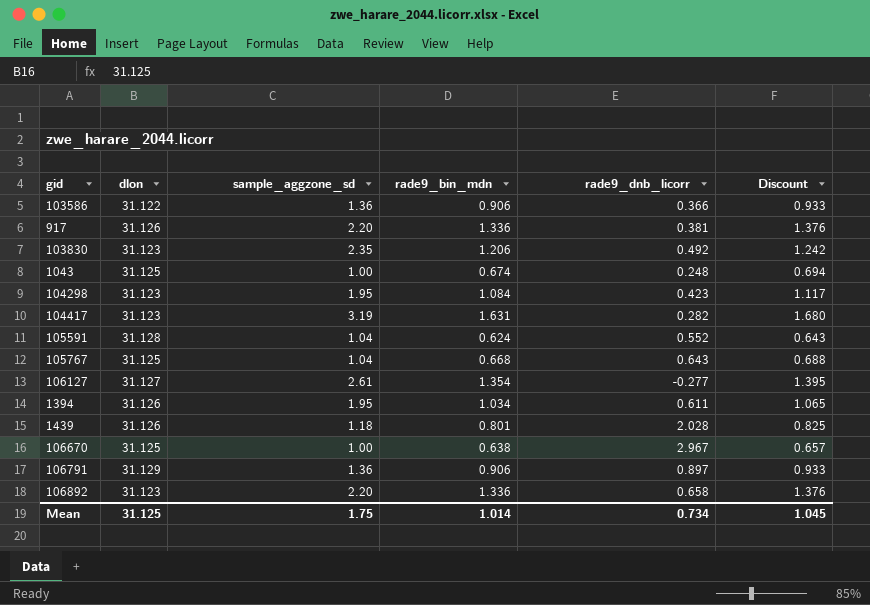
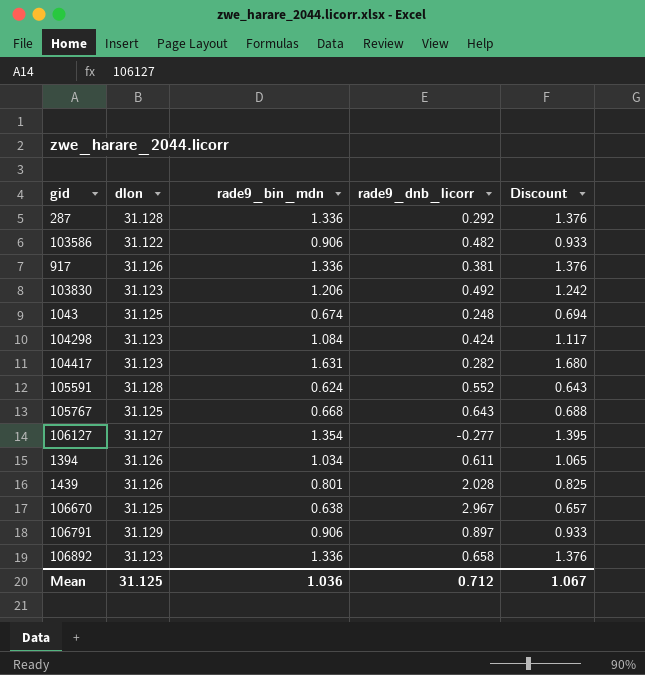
column sample_aggzone_sd | position: 3 -> none
row 287: none -> 31.128 | 1.336 | 0.292 | 1.376
103586 | rade9_dnb_licorr: 0.366 -> 0.482
104298 | rade9_dnb_licorr: 0.423 -> 0.424
Mean | rade9_bin_mdn: 1.014 -> 1.036
Mean | rade9_dnb_licorr: 0.734 -> 0.712
Mean | Discount: 1.045 -> 1.067

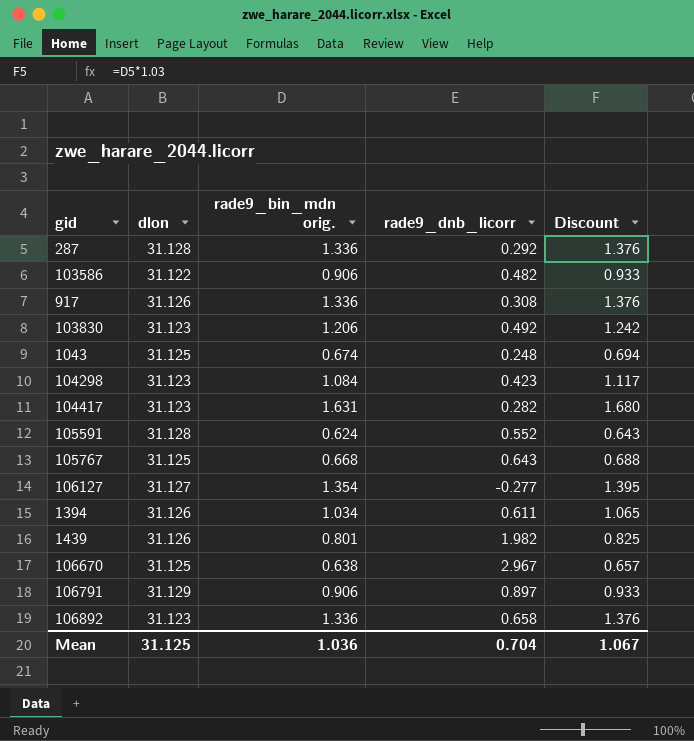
column name: rade9_bin_mdn -> rade9_bin_mdn orig.
917 | rade9_dnb_licorr: 0.381 -> 0.308
104298 | rade9_dnb_licorr: 0.424 -> 0.423
1439 | rade9_dnb_licorr: 2.028 -> 1.982
Mean | rade9_dnb_licorr: 0.712 -> 0.704

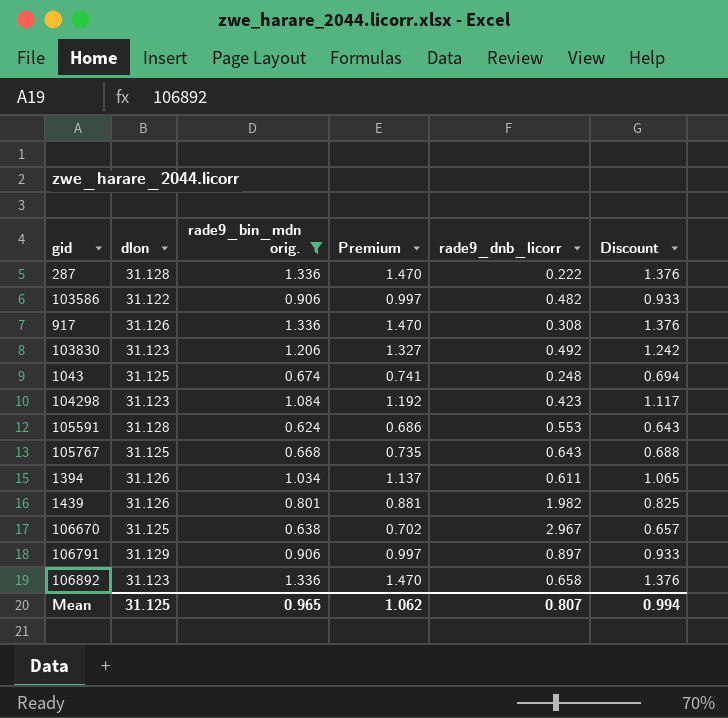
filter: none -> rade9_bin_mdn orig. <= 1.336
column Premium | formula: none -> [rade9_bin_mdn orig.] * 1.1
287 | rade9_dnb_licorr: 0.292 -> 0.222
105591 | rade9_dnb_licorr: 0.552 -> 0.553
Mean | rade9_bin_mdn orig.: 1.036 -> 0.965
Mean | rade9_dnb_licorr: 0.704 -> 0.807
Mean | Discount: 1.067 -> 0.994

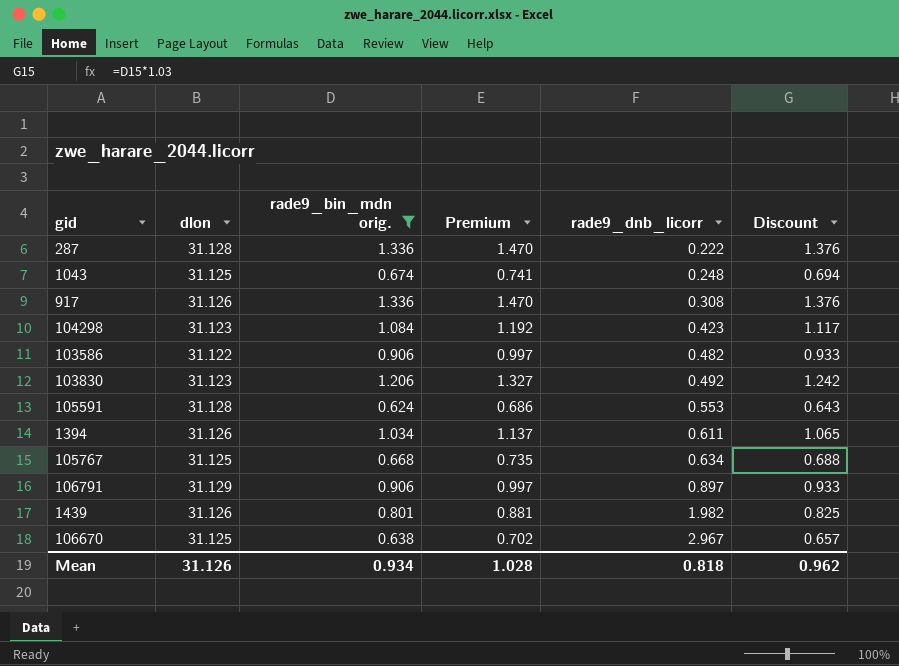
row order: none -> rade9_dnb_licorr ascending
row 106892: 31.123 | 1.336 | 1.470 | 0.658 | 1.376 -> none
105767 | rade9_dnb_licorr: 0.643 -> 0.634
Mean | dlon: 31.125 -> 31.126
Mean | rade9_bin_mdn orig.: 0.965 -> 0.934
Mean | Premium: 1.062 -> 1.028
Mean | rade9_dnb_licorr: 0.807 -> 0.818
Mean | Discount: 0.994 -> 0.962

